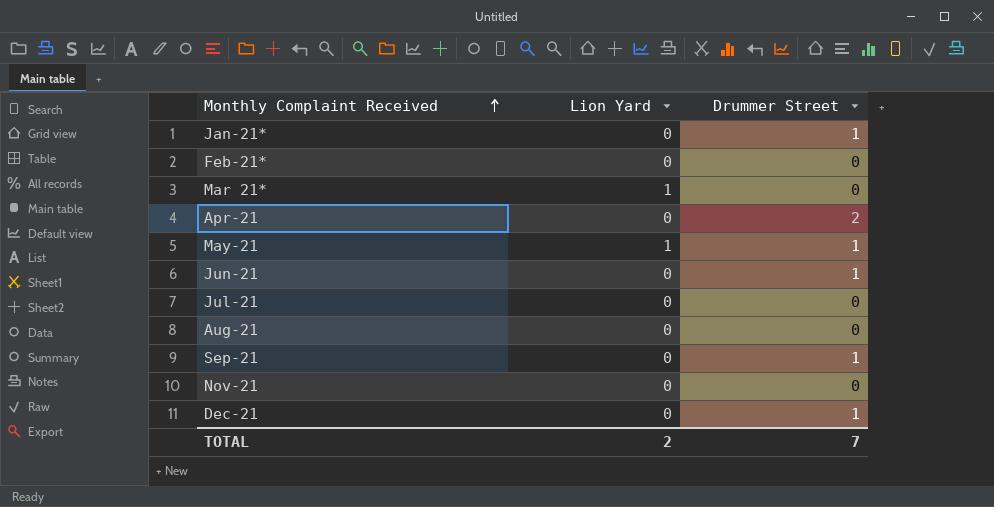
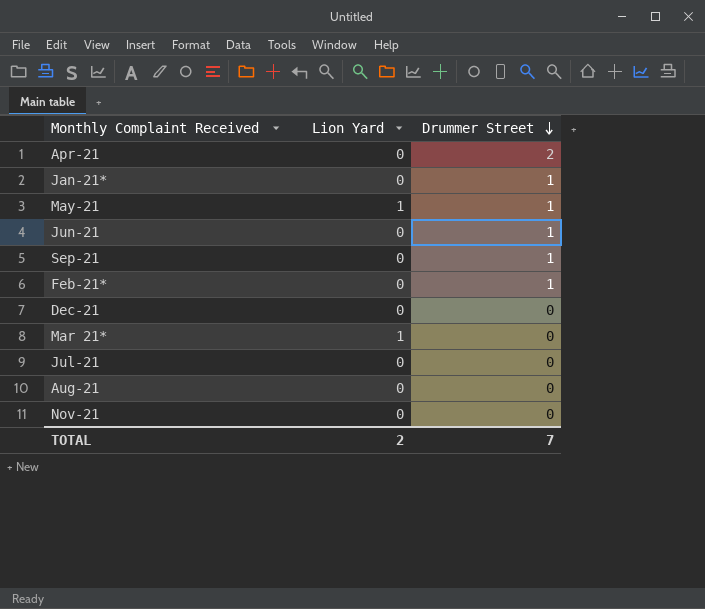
row order: Monthly Complaint Received ascending -> Drummer Street descending
Feb-21* | Drummer Street: 0 -> 1
Dec-21 | Drummer Street: 1 -> 0

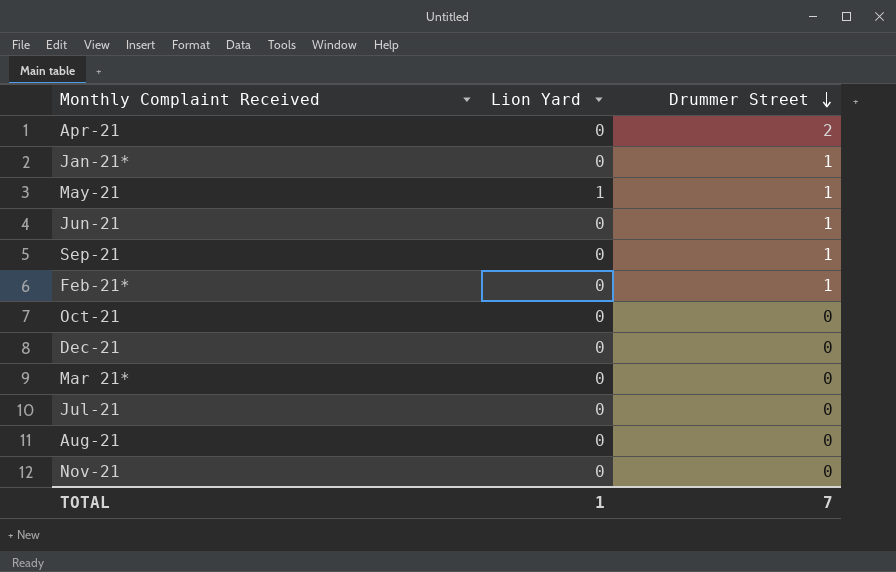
row Oct-21: none -> 0 | 0
Mar 21* | Lion Yard: 1 -> 0
TOTAL | Lion Yard: 2 -> 1

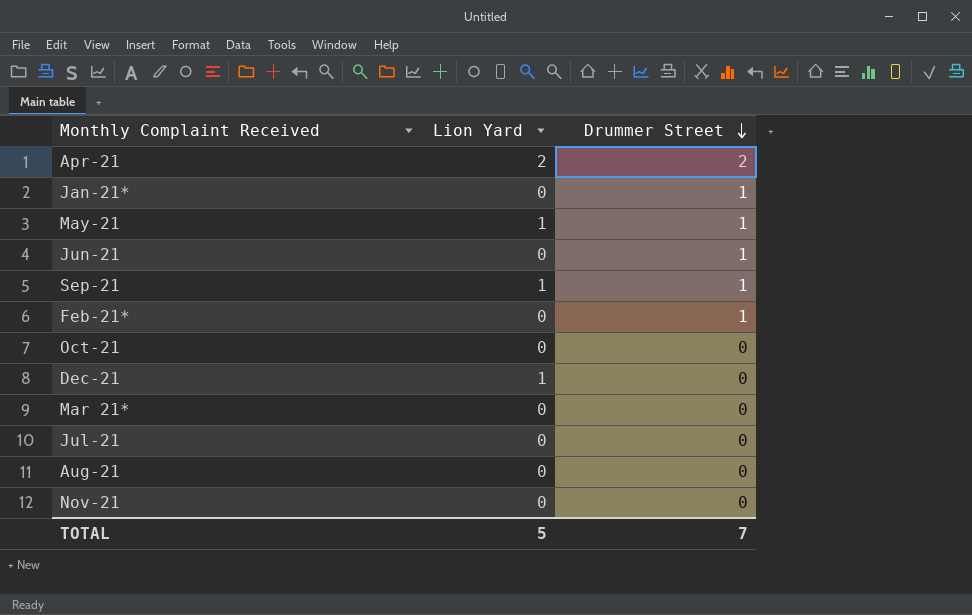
Apr-21 | Lion Yard: 0 -> 2
Sep-21 | Lion Yard: 0 -> 1
Dec-21 | Lion Yard: 0 -> 1
TOTAL | Lion Yard: 1 -> 5

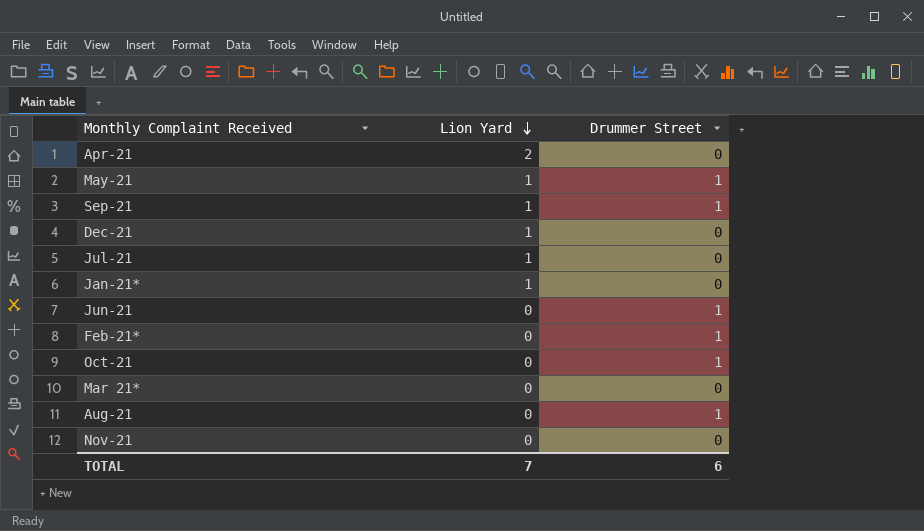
row order: Drummer Street descending -> Lion Yard descending
Apr-21 | Drummer Street: 2 -> 0
Jul-21 | Lion Yard: 0 -> 1
Jan-21* | Lion Yard: 0 -> 1
Jan-21* | Drummer Street: 1 -> 0
Oct-21 | Drummer Street: 0 -> 1
Aug-21 | Drummer Street: 0 -> 1
TOTAL | Lion Yard: 5 -> 7
TOTAL | Drummer Street: 7 -> 6

